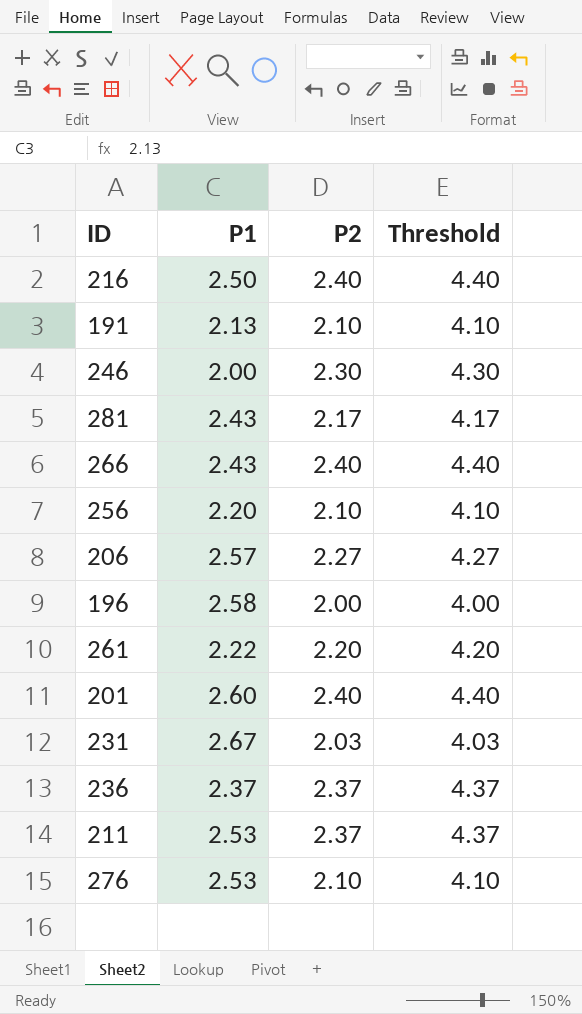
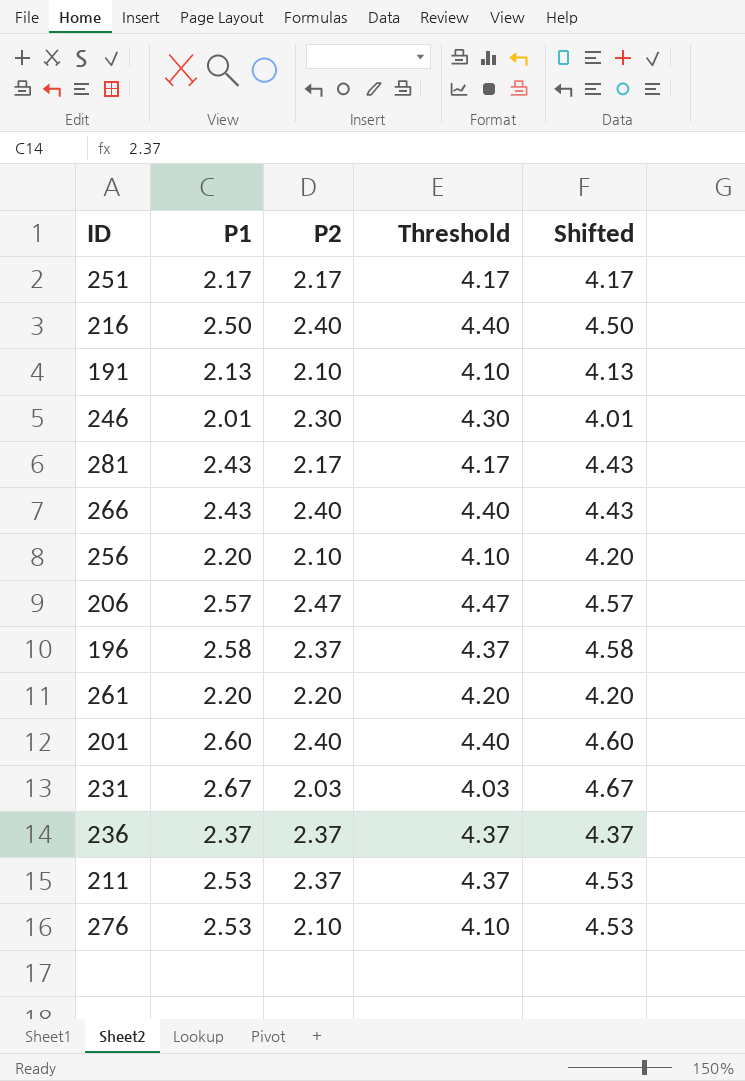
column Shifted | formula: none -> [P1] + 2
row 251: none -> 2.17 | 2.17 | 4.17 | 4.17
246 | P1: 2.00 -> 2.01
206 | P2: 2.27 -> 2.47
206 | Threshold: 4.27 -> 4.47
196 | P2: 2.00 -> 2.37
196 | Threshold: 4.00 -> 4.37
261 | P1: 2.22 -> 2.20

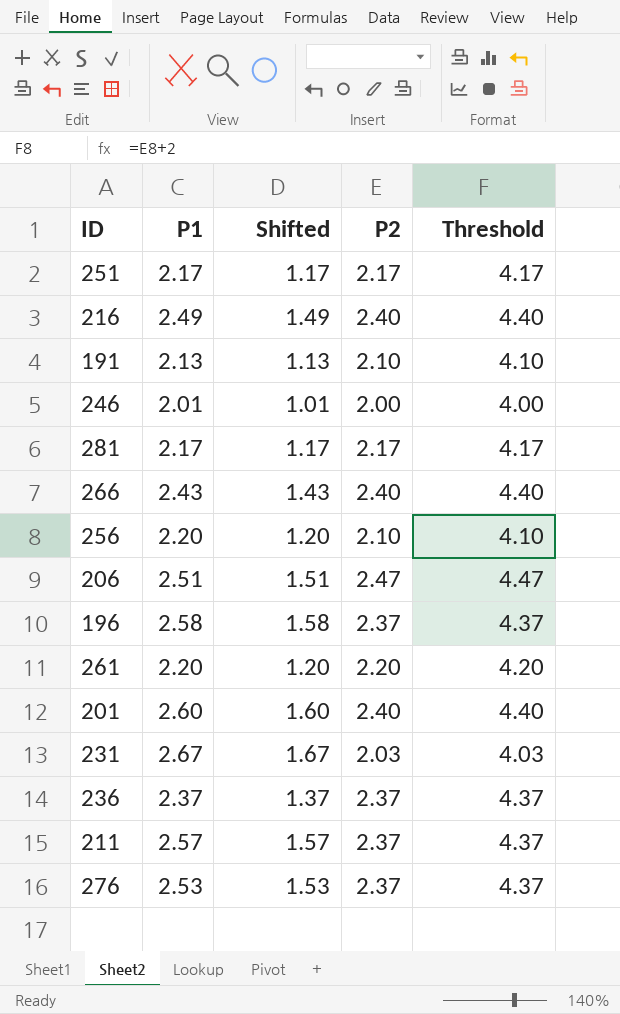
column Shifted | formula: [P1] + 2 -> [P1] - 1
column Shifted | position: 5 -> 3
216 | P1: 2.50 -> 2.49
246 | P2: 2.30 -> 2.00
246 | Threshold: 4.30 -> 4.00
281 | P1: 2.43 -> 2.17
206 | P1: 2.57 -> 2.51
211 | P1: 2.53 -> 2.57
276 | P2: 2.10 -> 2.37
276 | Threshold: 4.10 -> 4.37

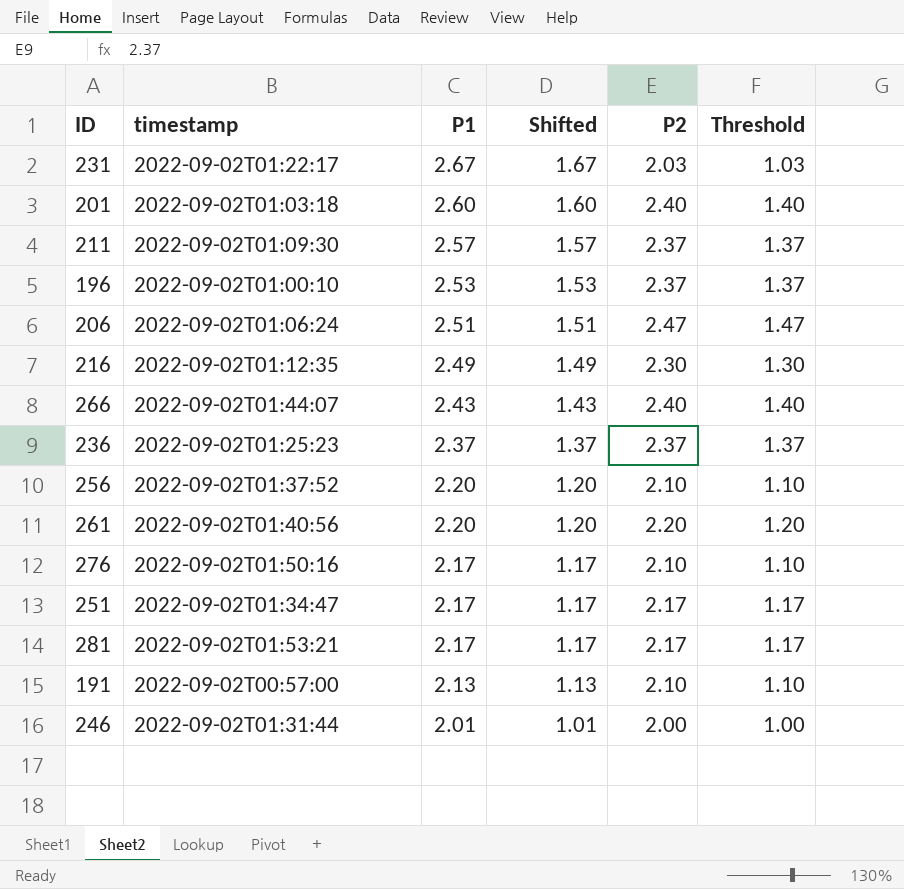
row order: none -> P1 descending
column timestamp | position: none -> 2
column Threshold | formula: [P2] + 2 -> [P2] - 1
196 | P1: 2.58 -> 2.53
196 | Shifted: 1.58 -> 1.53
216 | P2: 2.40 -> 2.30
276 | P1: 2.53 -> 2.17
276 | Shifted: 1.53 -> 1.17
276 | P2: 2.37 -> 2.10

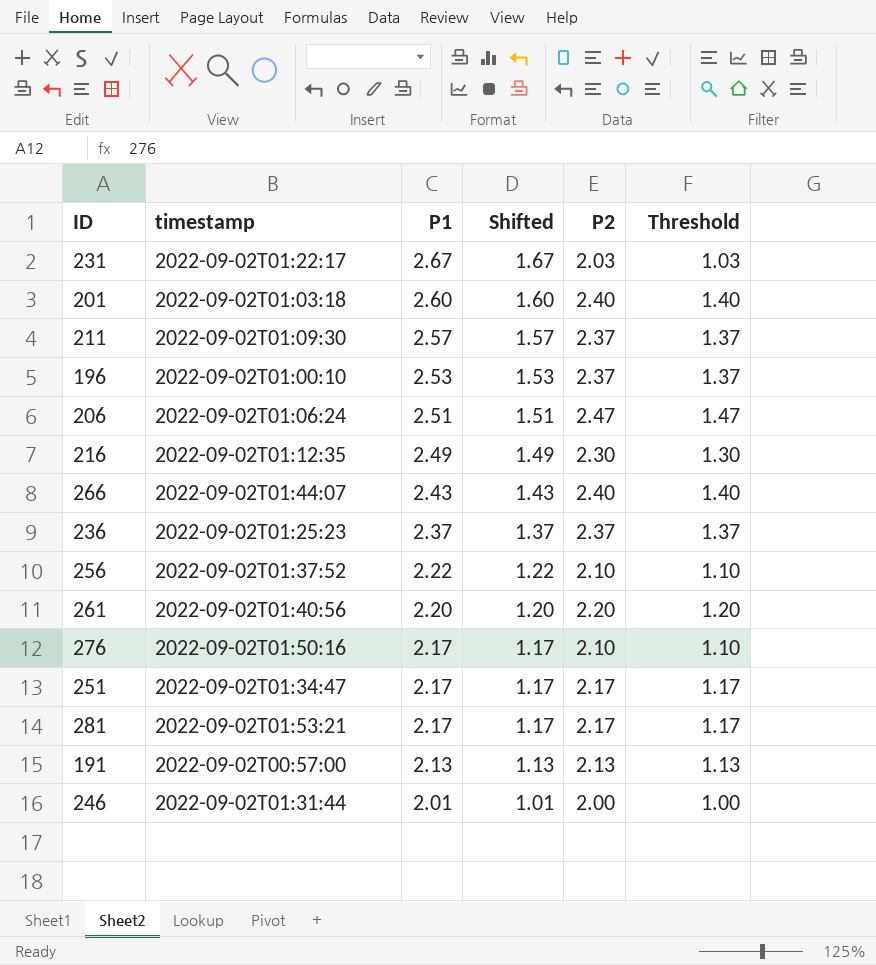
256 | P1: 2.20 -> 2.22
256 | Shifted: 1.20 -> 1.22
191 | P2: 2.10 -> 2.13
191 | Threshold: 1.10 -> 1.13

